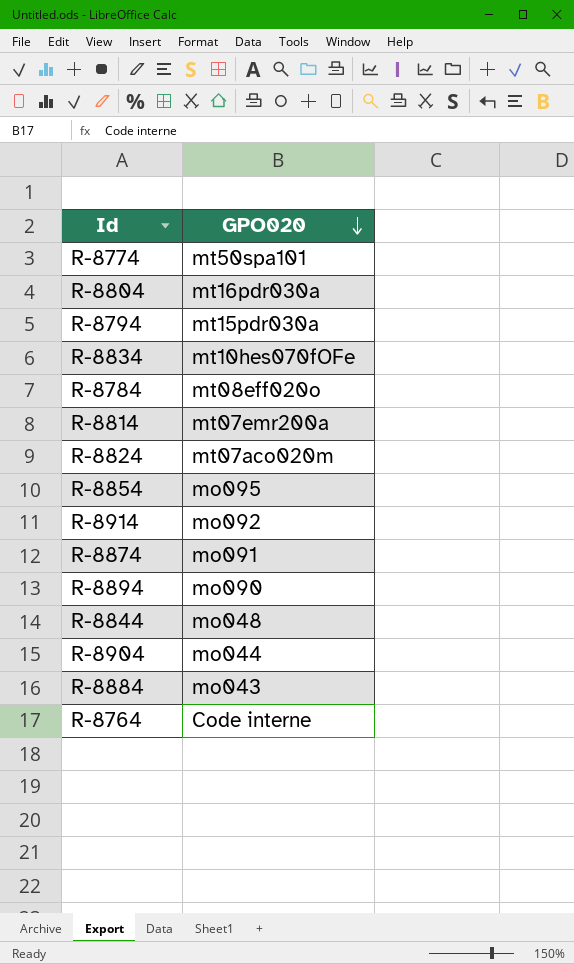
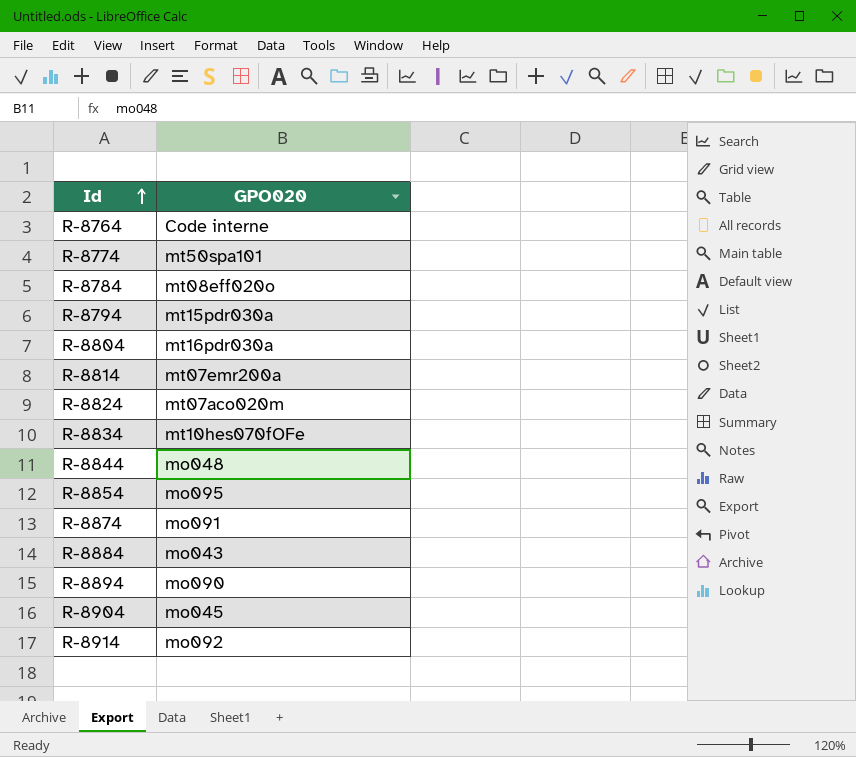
row order: GPO020 descending -> Id ascending
R-8904 | GPO020: mo044 -> mo045

